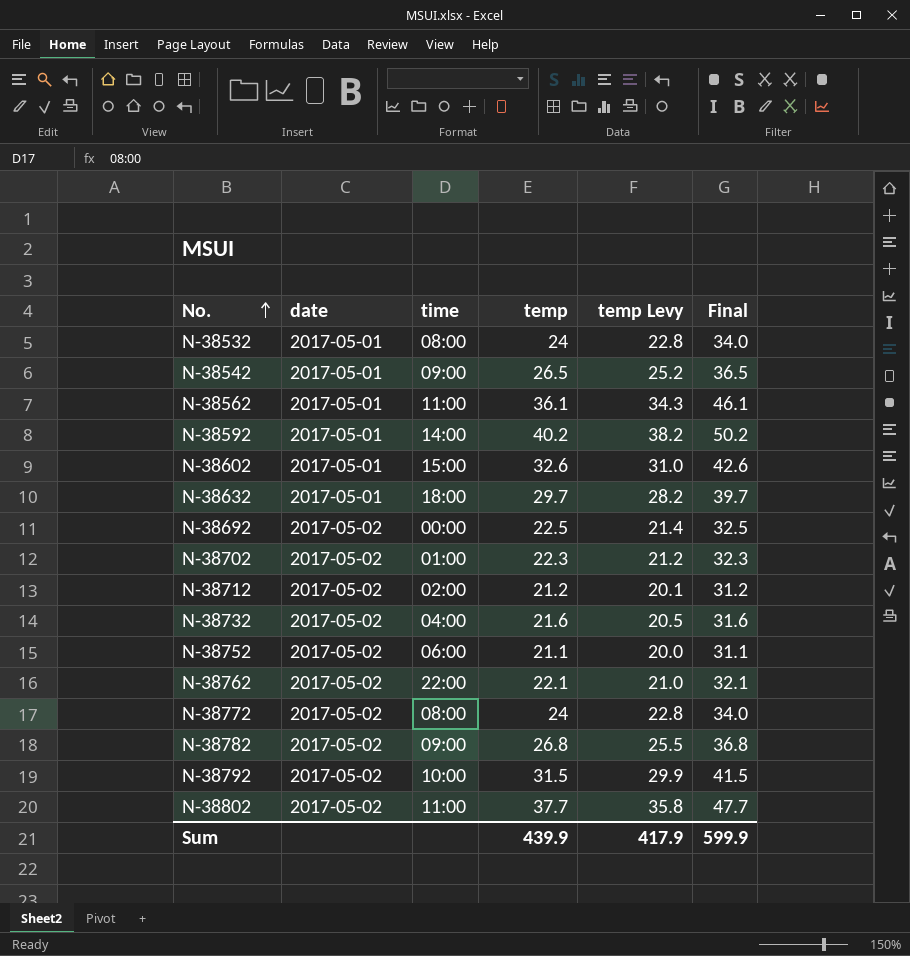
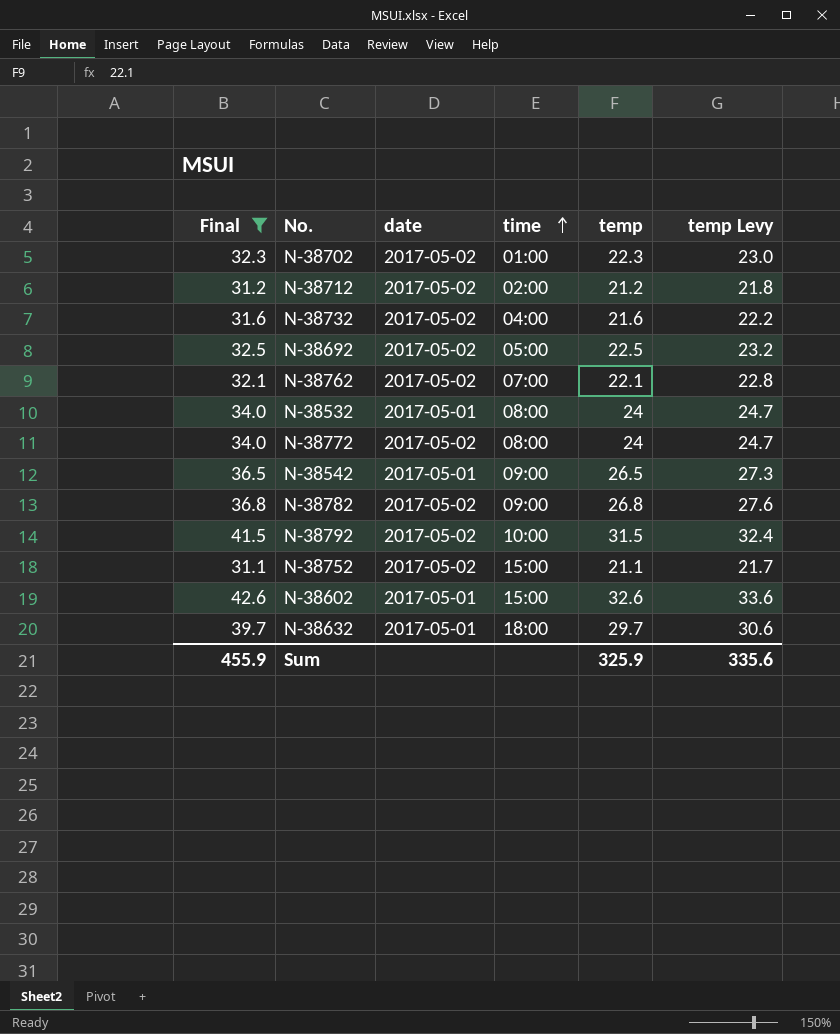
filter: none -> Final <= 42.6
row order: No. ascending -> time ascending
column Final | position: 6 -> 1
column temp Levy | formula: [temp] * 0.95 -> [temp] * 1.03
N-38692 | time: 00:00 -> 05:00
N-38762 | time: 22:00 -> 07:00
N-38752 | time: 06:00 -> 15:00
Sum | Final: 599.9 -> 455.9
Sum | temp: 439.9 -> 325.9
Sum | temp Levy: 417.9 -> 335.6

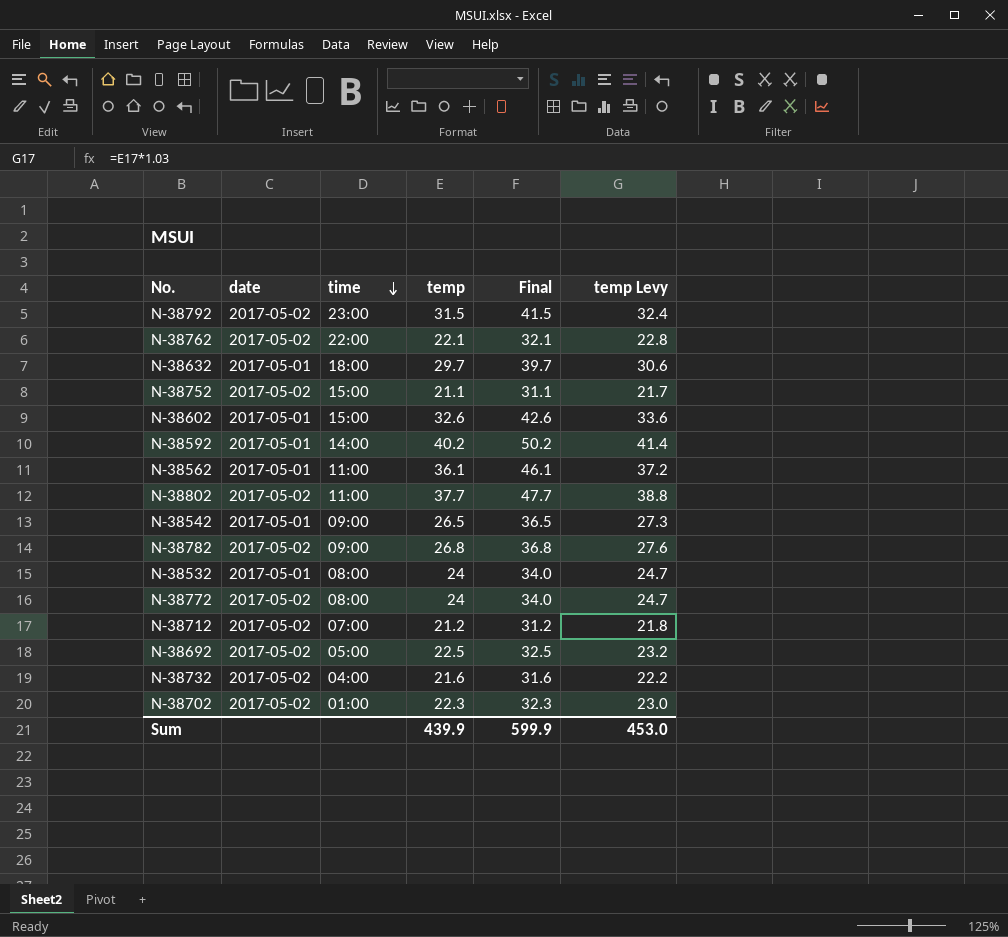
filter: Final <= 42.6 -> none
row order: time ascending -> time descending
column Final | position: 1 -> 5
N-38792 | time: 10:00 -> 23:00
N-38762 | time: 07:00 -> 22:00
N-38712 | time: 02:00 -> 07:00
Sum | temp: 325.9 -> 439.9
Sum | Final: 455.9 -> 599.9
Sum | temp Levy: 335.6 -> 453.0

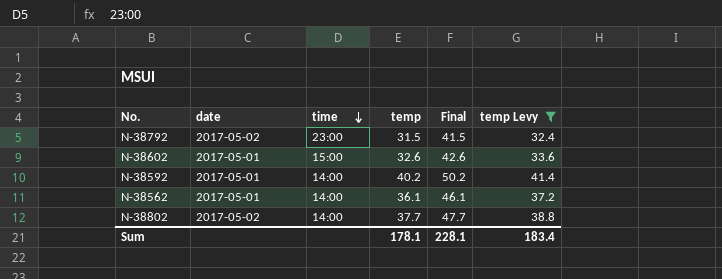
filter: none -> temp Levy >= 32.4
N-38562 | time: 11:00 -> 14:00
N-38802 | time: 11:00 -> 14:00
Sum | temp: 439.9 -> 178.1
Sum | Final: 599.9 -> 228.1
Sum | temp Levy: 453.0 -> 183.4

